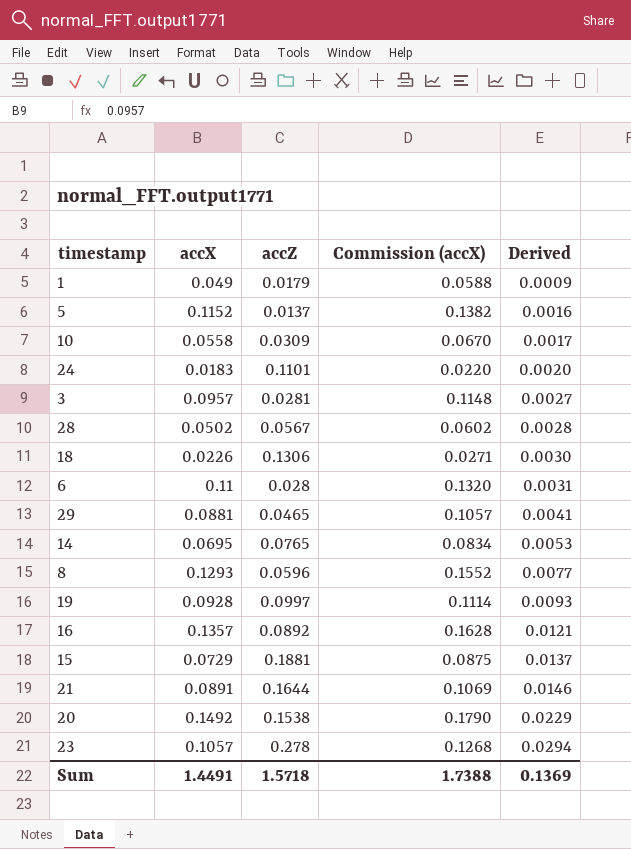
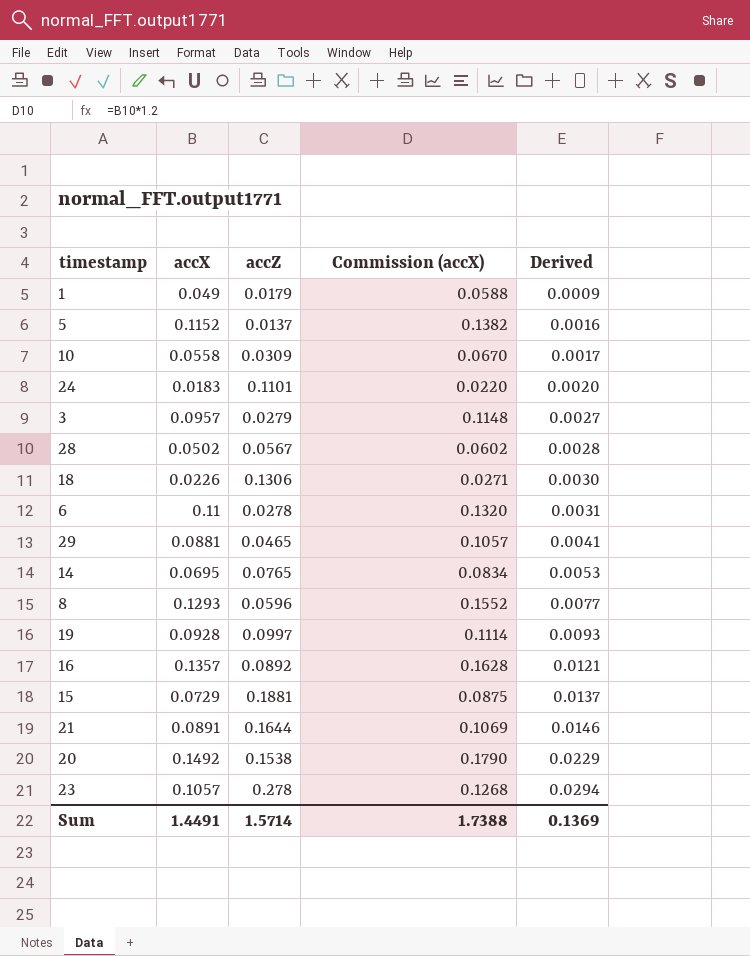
3 | accZ: 0.0281 -> 0.0279
6 | accZ: 0.028 -> 0.0278
Sum | accZ: 1.5718 -> 1.5714

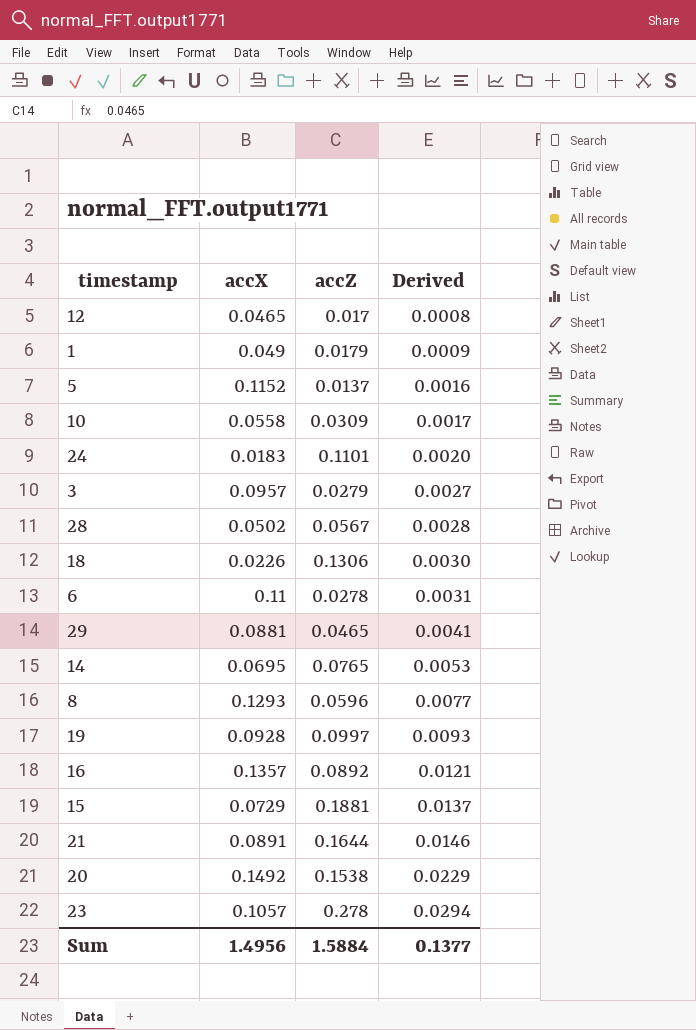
column Commission (accX) | formula: [accX] * 1.2 -> none
row 12: none -> 0.0465 | 0.017 | 0.0008
Sum | accX: 1.4491 -> 1.4956
Sum | accZ: 1.5714 -> 1.5884
Sum | Derived: 0.1369 -> 0.1377

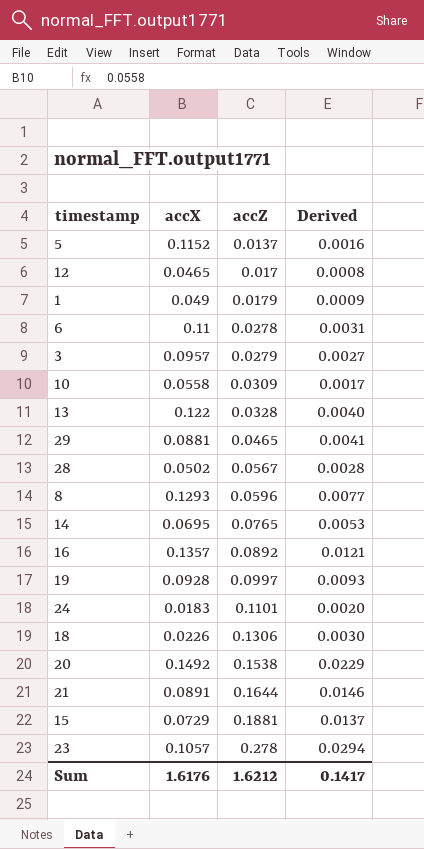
row order: Derived ascending -> accZ ascending
row 13: none -> 0.122 | 0.0328 | 0.0040
Sum | accX: 1.4956 -> 1.6176
Sum | accZ: 1.5884 -> 1.6212
Sum | Derived: 0.1377 -> 0.1417

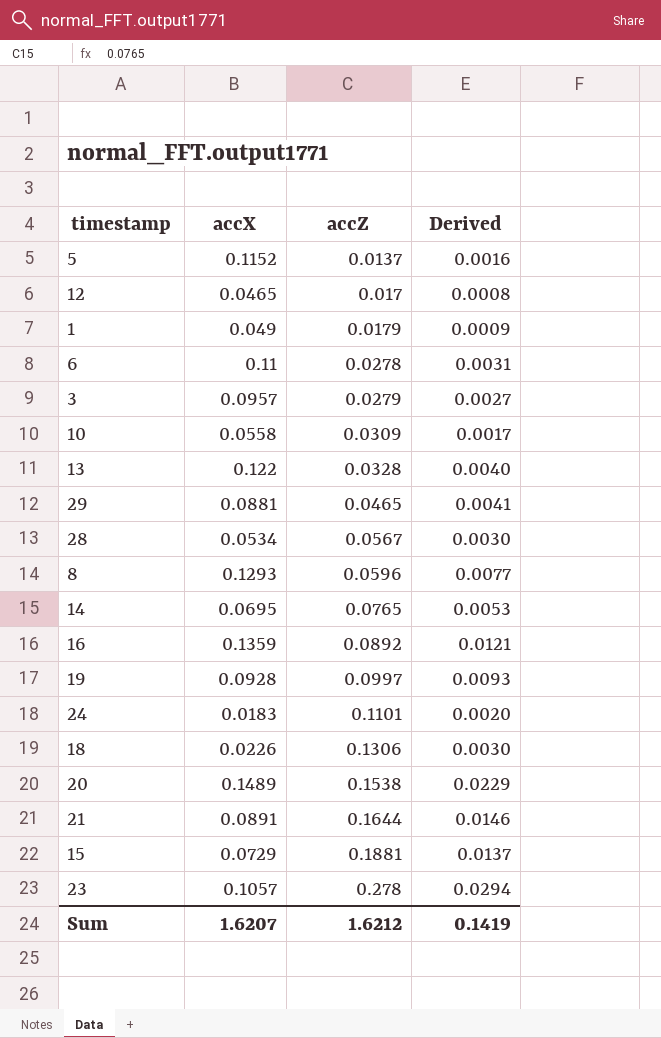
28 | accX: 0.0502 -> 0.0534
28 | Derived: 0.0028 -> 0.0030
16 | accX: 0.1357 -> 0.1359
20 | accX: 0.1492 -> 0.1489
Sum | accX: 1.6176 -> 1.6207
Sum | Derived: 0.1417 -> 0.1419

